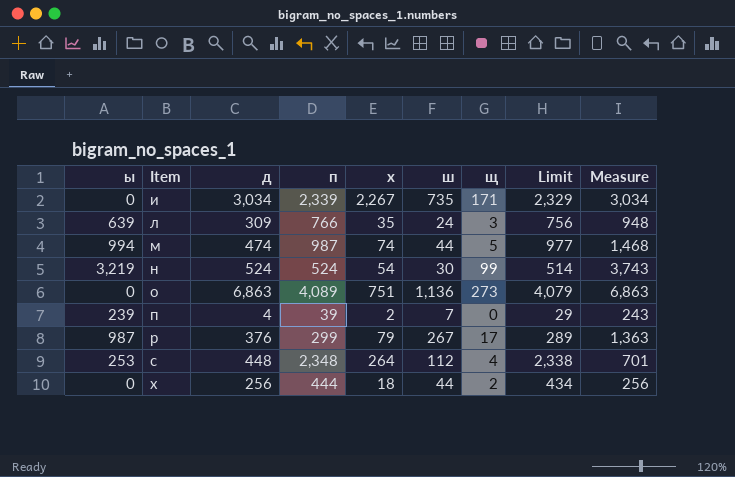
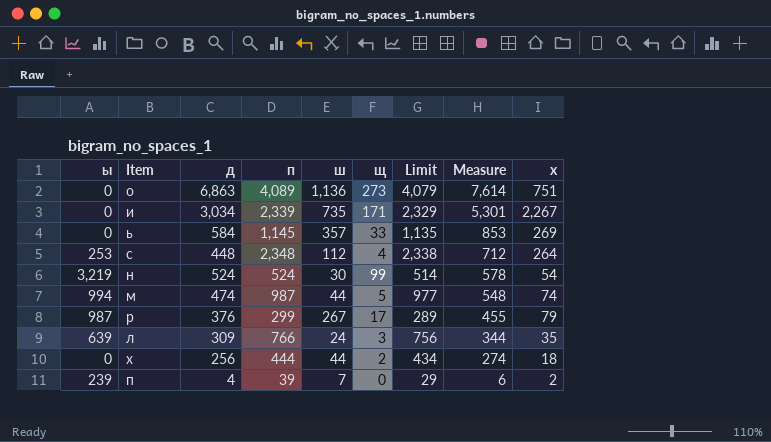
row order: Item ascending -> Measure descending
column Measure | formula: [ы] + [д] -> [д] + [х]
column х | position: 5 -> 9
row ь: none -> 0 | 584 | 1,145 | 357 | 33 | 1,135 | 853 | 269

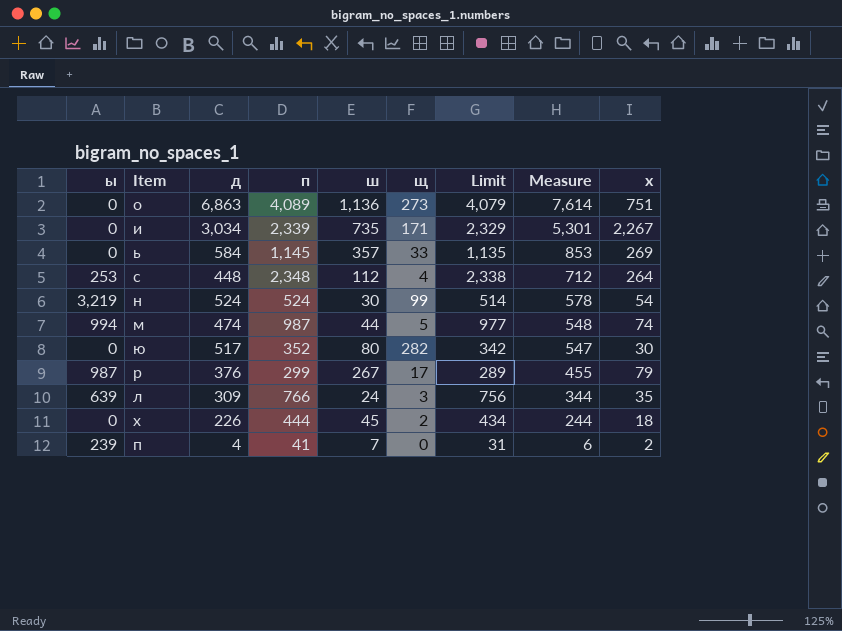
row ю: none -> 0 | 517 | 352 | 80 | 282 | 342 | 547 | 30
х | д: 256 -> 226
х | ш: 44 -> 45
х | Measure: 274 -> 244
п | п: 39 -> 41
п | Limit: 29 -> 31

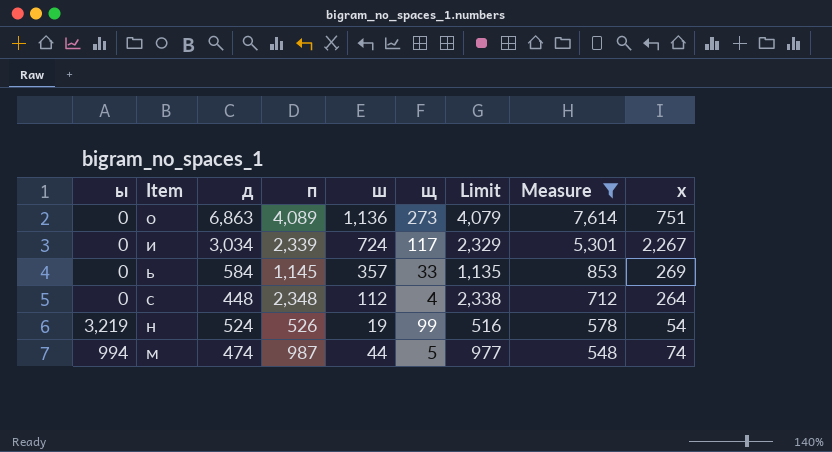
filter: none -> Measure >= 548
и | ш: 735 -> 724
и | щ: 171 -> 117
с | ы: 253 -> 0
н | п: 524 -> 526
н | ш: 30 -> 19
н | Limit: 514 -> 516

